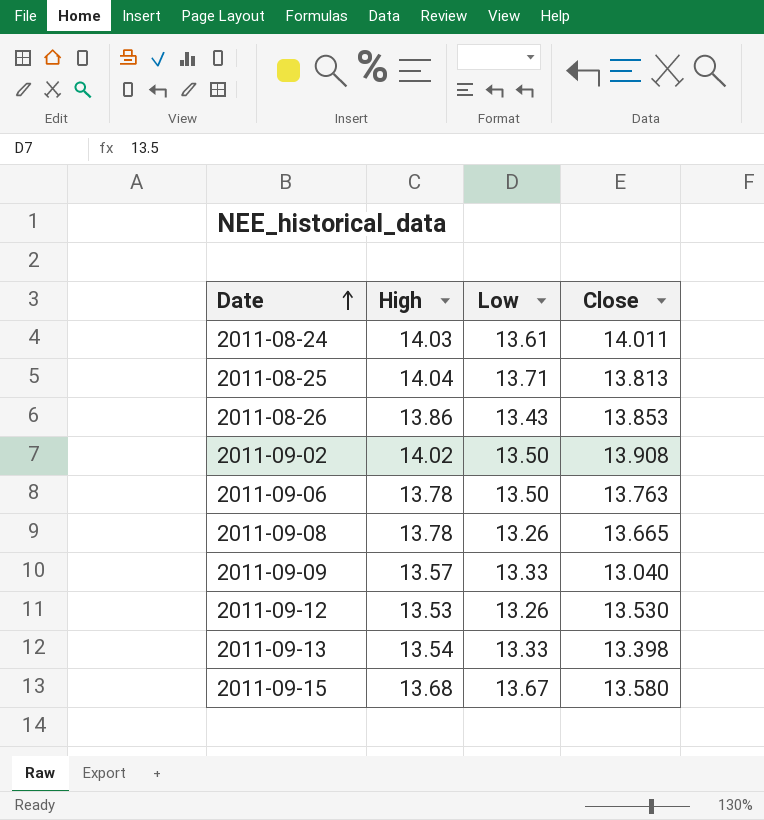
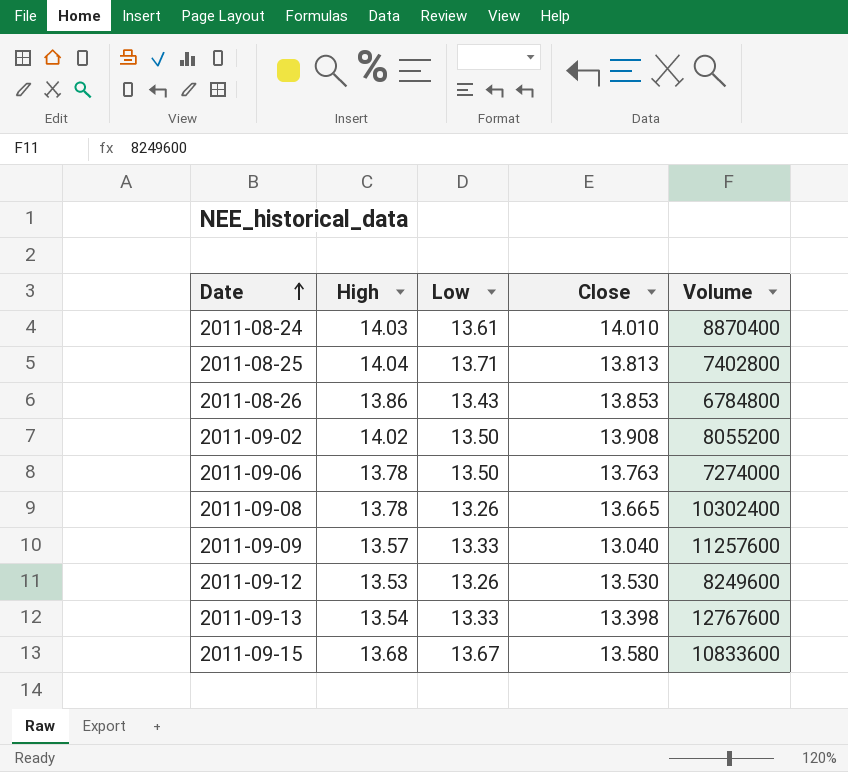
column Volume | position: none -> 5
2011-08-24 | Close: 14.011 -> 14.010

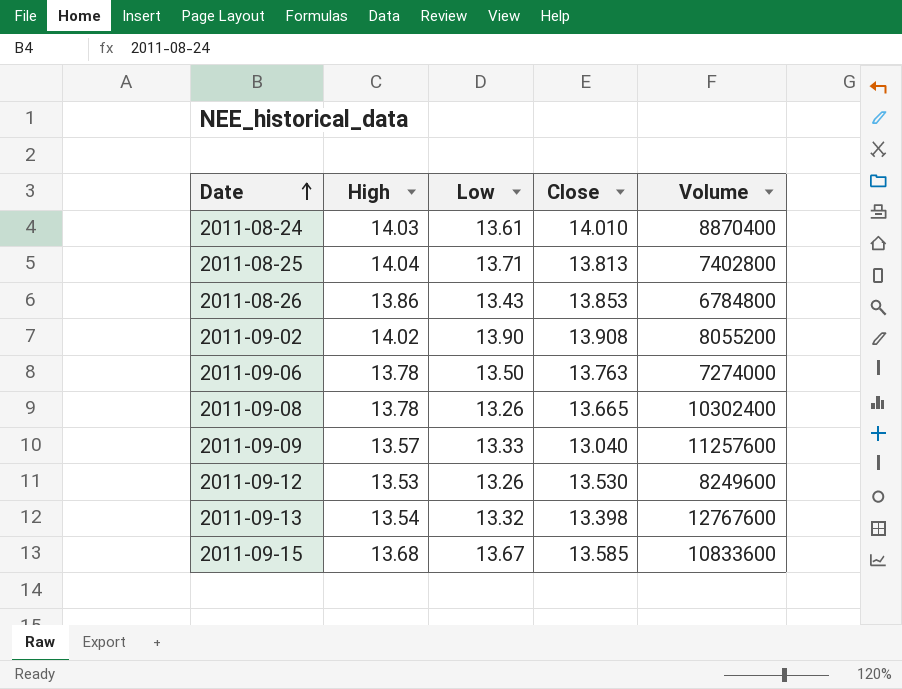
2011-09-02 | Low: 13.50 -> 13.90
2011-09-13 | Low: 13.33 -> 13.32
2011-09-15 | Close: 13.580 -> 13.585

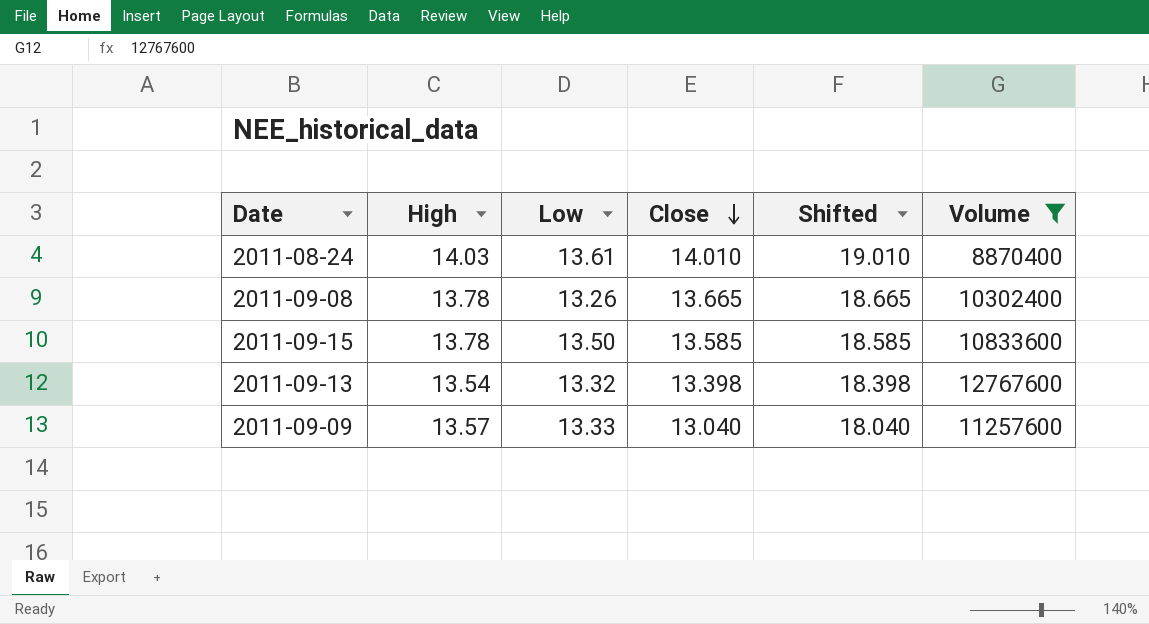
filter: none -> Volume >= 8870400
row order: Date ascending -> Close descending
column Shifted | formula: none -> [Close] + 5
2011-09-15 | High: 13.68 -> 13.78
2011-09-15 | Low: 13.67 -> 13.50

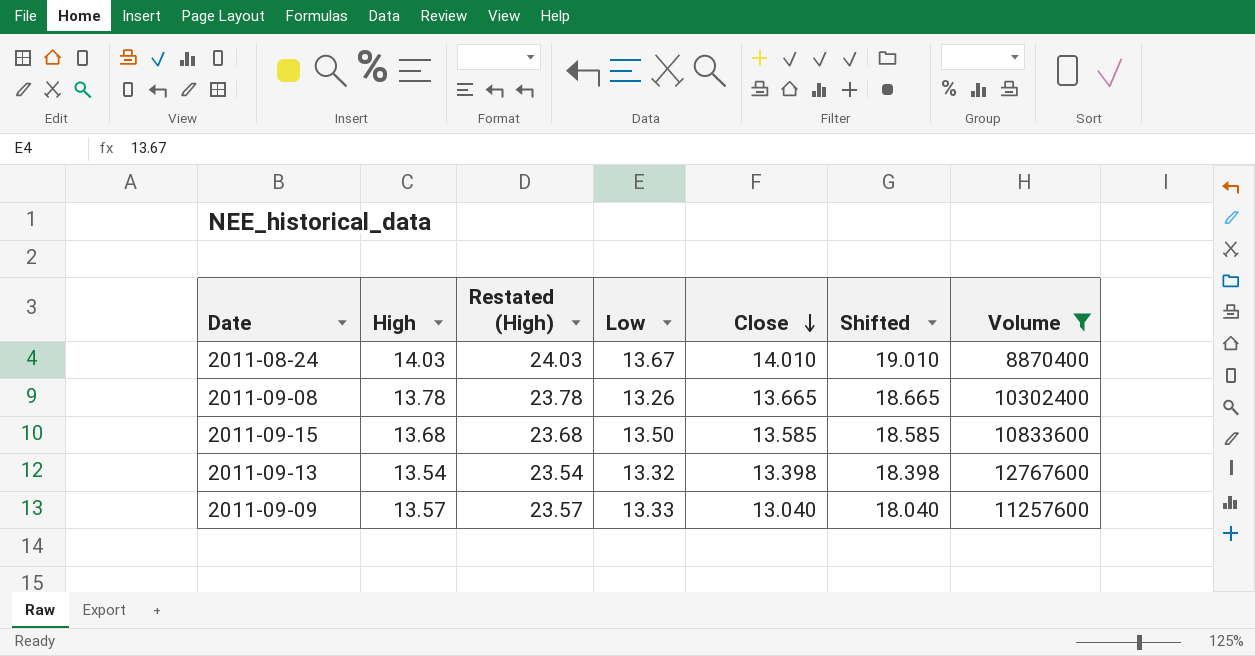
column Restated (High) | formula: none -> [High] + 10
2011-08-24 | Low: 13.61 -> 13.67
2011-09-15 | High: 13.78 -> 13.68

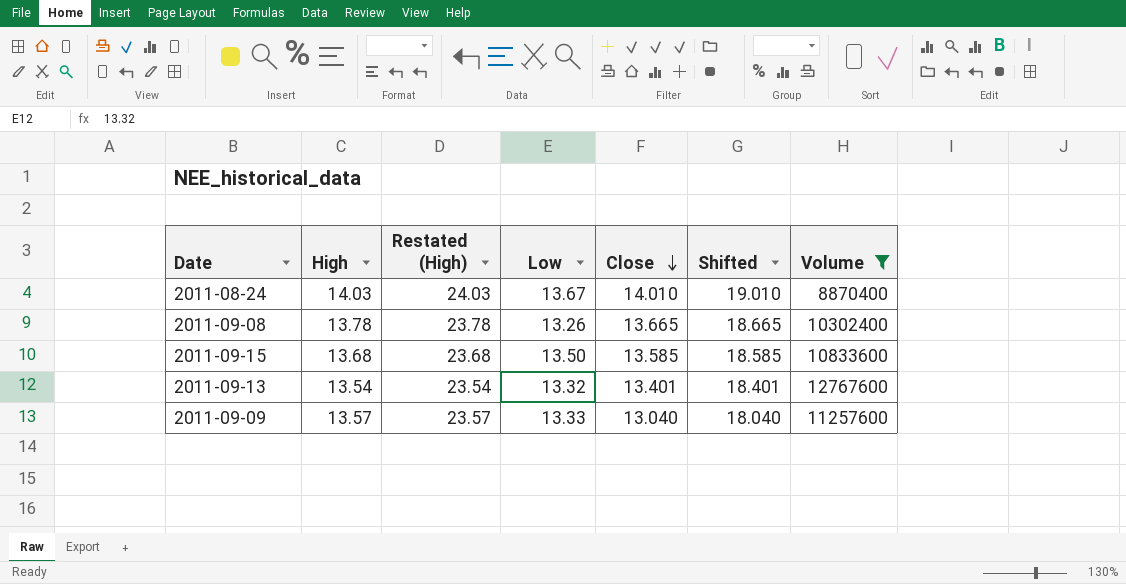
2011-09-13 | Close: 13.398 -> 13.401
2011-09-13 | Shifted: 18.398 -> 18.401

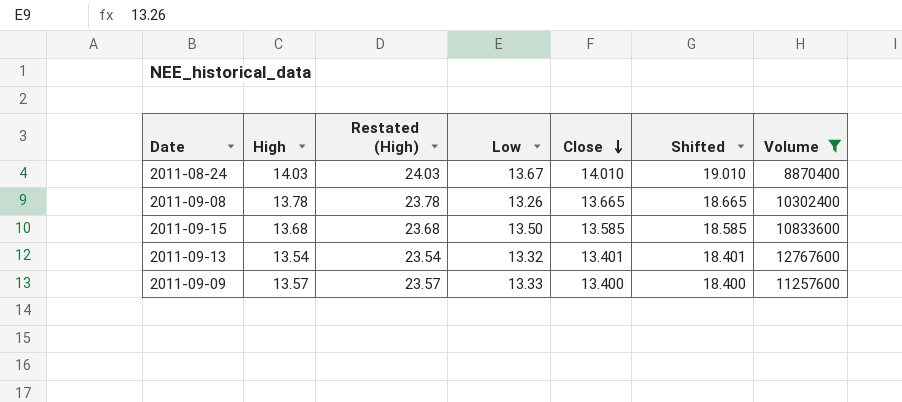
2011-09-09 | Close: 13.040 -> 13.400
2011-09-09 | Shifted: 18.040 -> 18.400

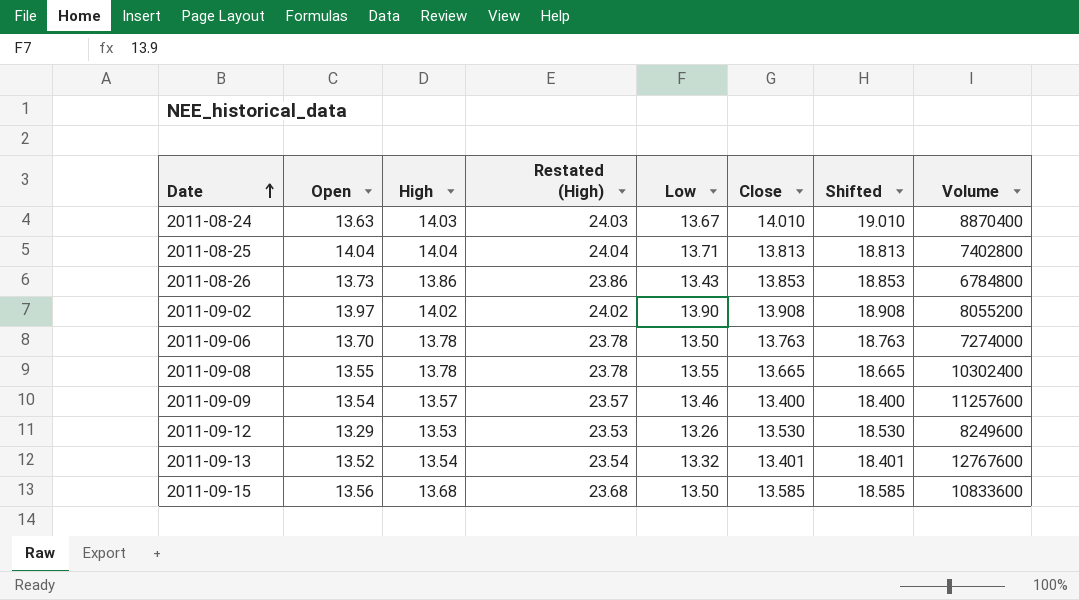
filter: Volume >= 8870400 -> none
row order: Close descending -> Date ascending
column Open | position: none -> 2
2011-09-08 | Low: 13.26 -> 13.55
2011-09-09 | Low: 13.33 -> 13.46

